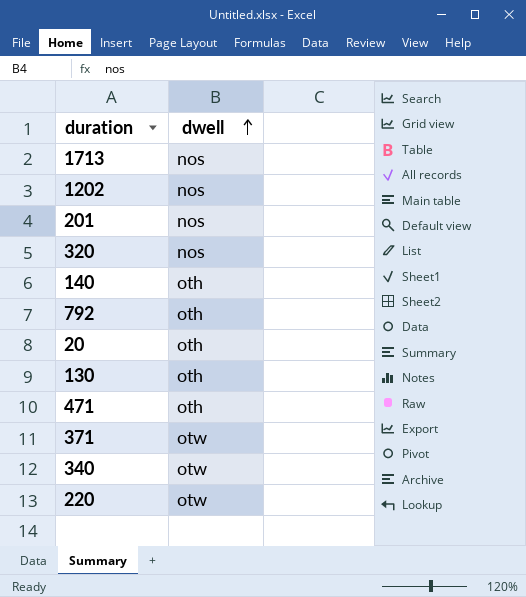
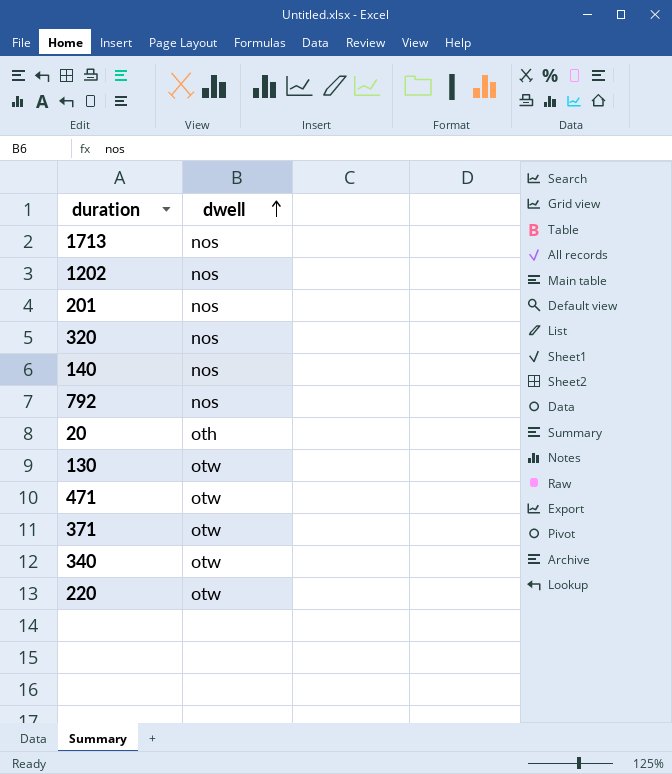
140 | dwell: oth -> nos
792 | dwell: oth -> nos
130 | dwell: oth -> otw
471 | dwell: oth -> otw

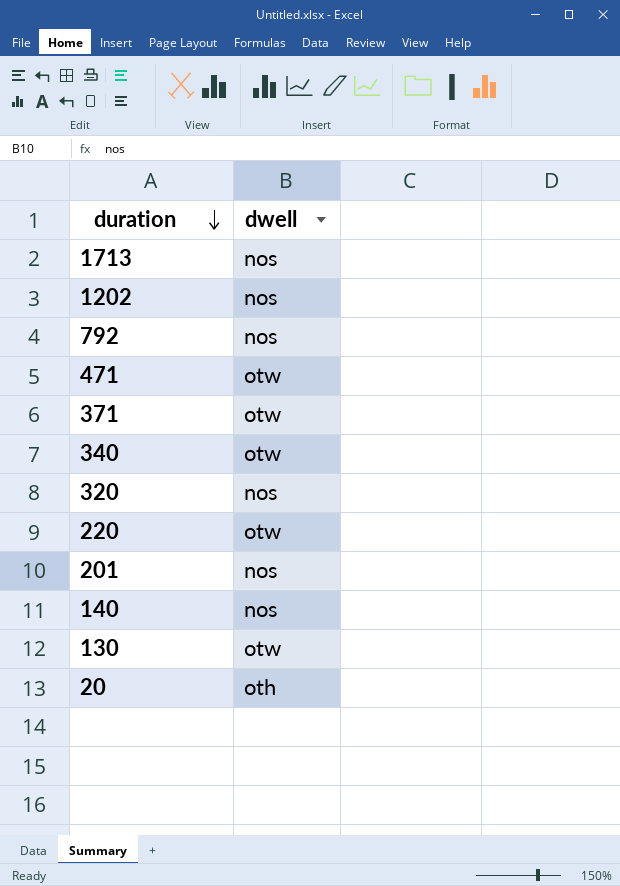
row order: dwell ascending -> duration descending

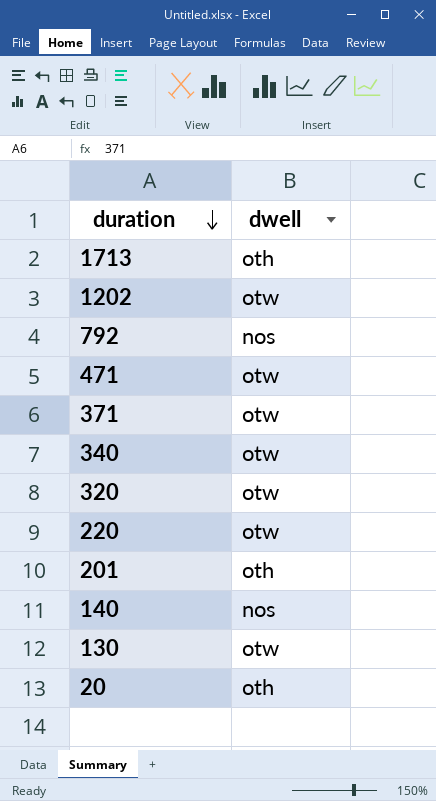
1713 | dwell: nos -> oth
1202 | dwell: nos -> otw
320 | dwell: nos -> otw
201 | dwell: nos -> oth

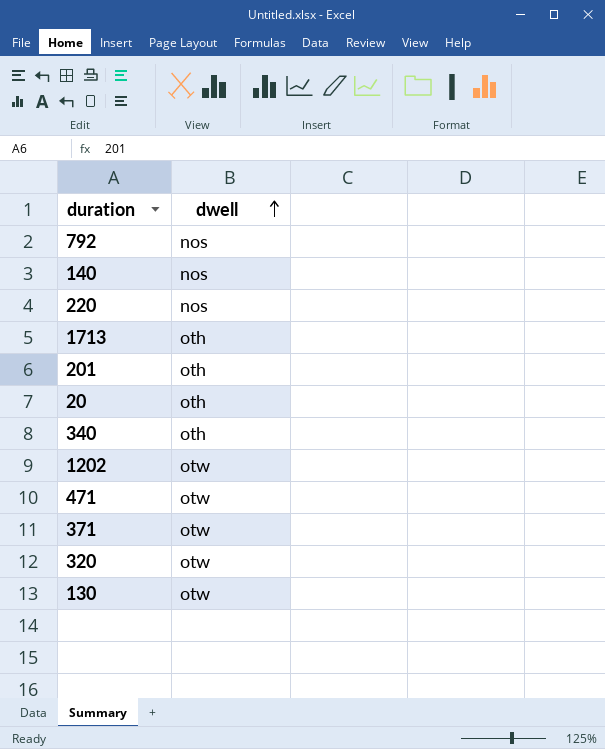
row order: duration descending -> dwell ascending
220 | dwell: otw -> nos
340 | dwell: otw -> oth

